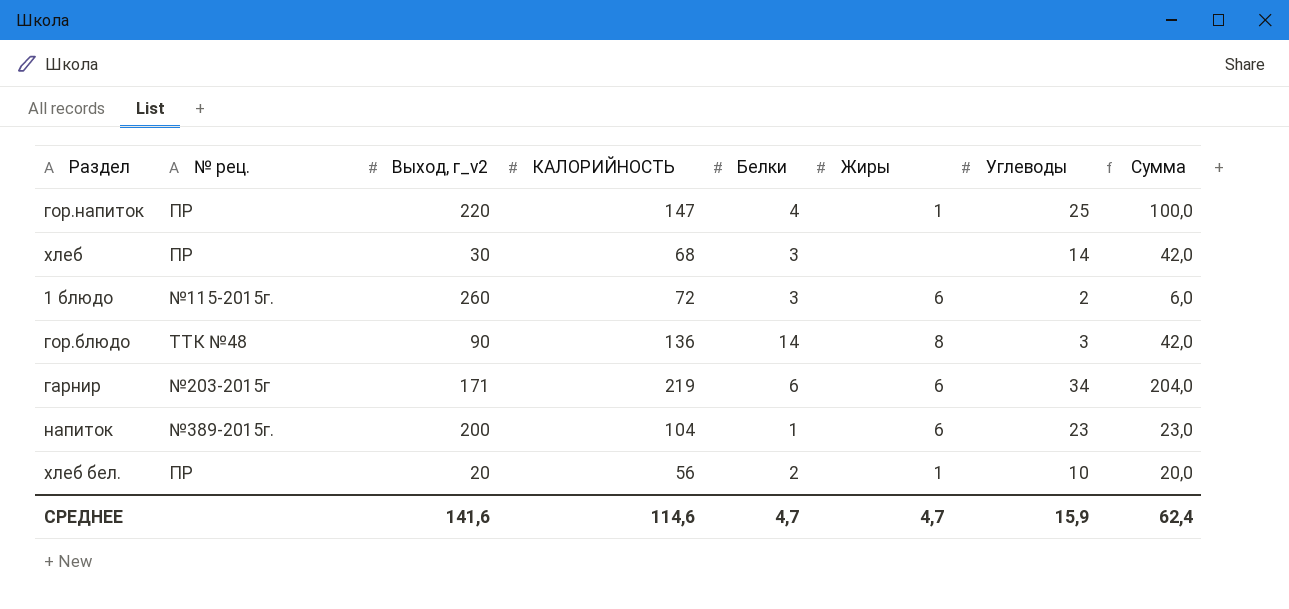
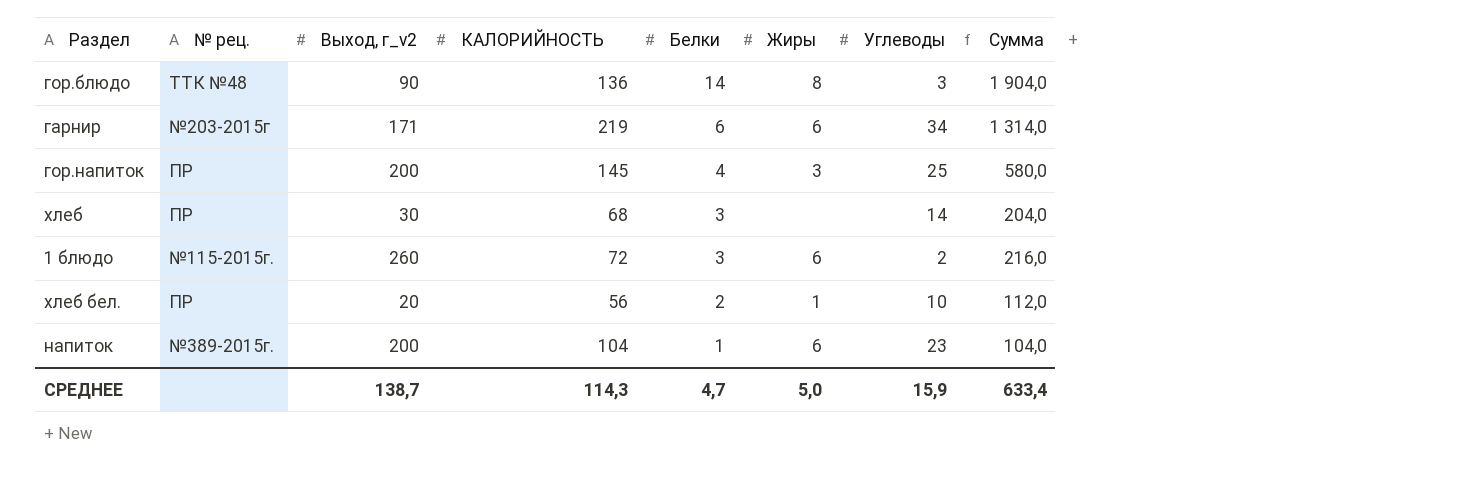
row order: none -> Белки descending
column Сумма | formula: [Белки] * [Углеводы] -> [КАЛОРИЙНОСТЬ] * [Белки]
гор.напиток | Выход, г_v2: 220 -> 200
гор.напиток | КАЛОРИЙНОСТЬ: 147 -> 145
гор.напиток | Жиры: 1 -> 3
СРЕДНЕЕ | Выход, г_v2: 141,6 -> 138,7
СРЕДНЕЕ | КАЛОРИЙНОСТЬ: 114,6 -> 114,3
СРЕДНЕЕ | Жиры: 4,7 -> 5,0
СРЕДНЕЕ | Сумма: 62,4 -> 633,4

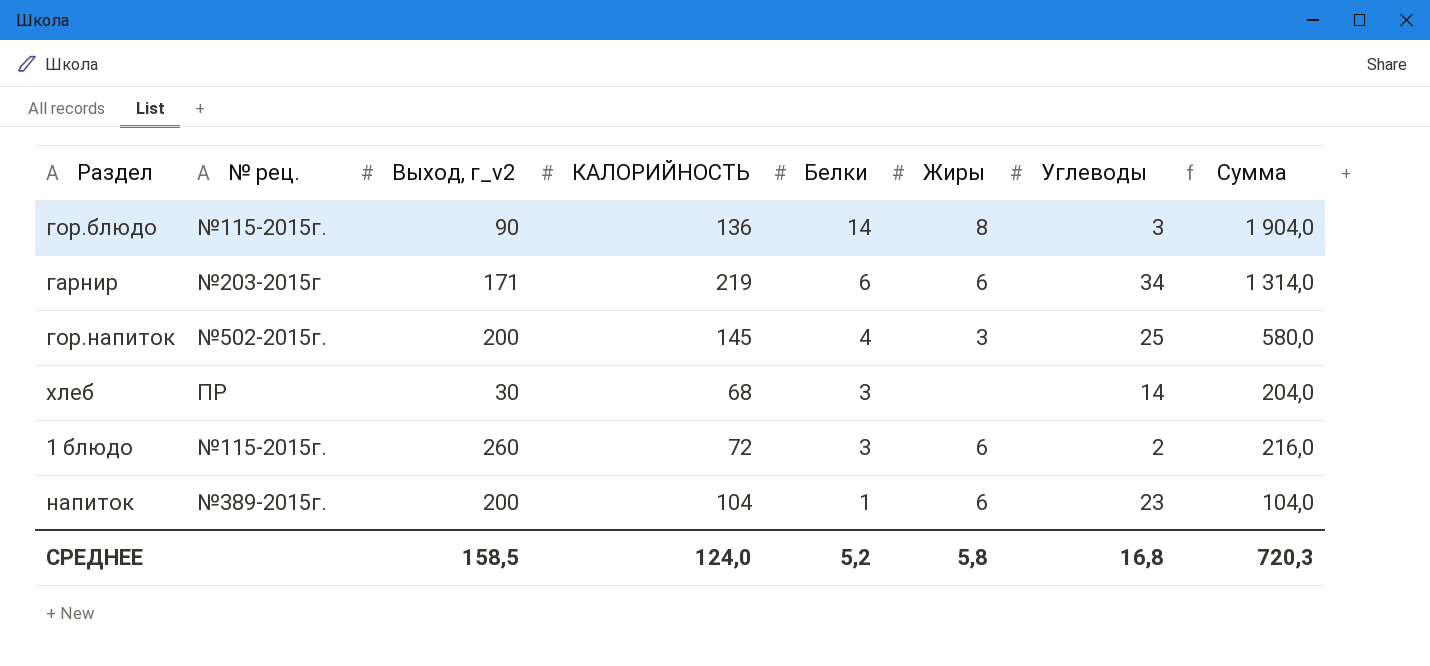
row хлеб бел.: ПР | 20 | 56 | 2 | 1 | 10 | 112,0 -> none
гор.блюдо | № рец.: ТТК №48 -> №115-2015г.
гор.напиток | № рец.: ПР -> №502-2015г.
СРЕДНЕЕ | Выход, г_v2: 138,7 -> 158,5
СРЕДНЕЕ | КАЛОРИЙНОСТЬ: 114,3 -> 124,0
СРЕДНЕЕ | Белки: 4,7 -> 5,2
СРЕДНЕЕ | Жиры: 5,0 -> 5,8
СРЕДНЕЕ | Углеводы: 15,9 -> 16,8
СРЕДНЕЕ | Сумма: 633,4 -> 720,3

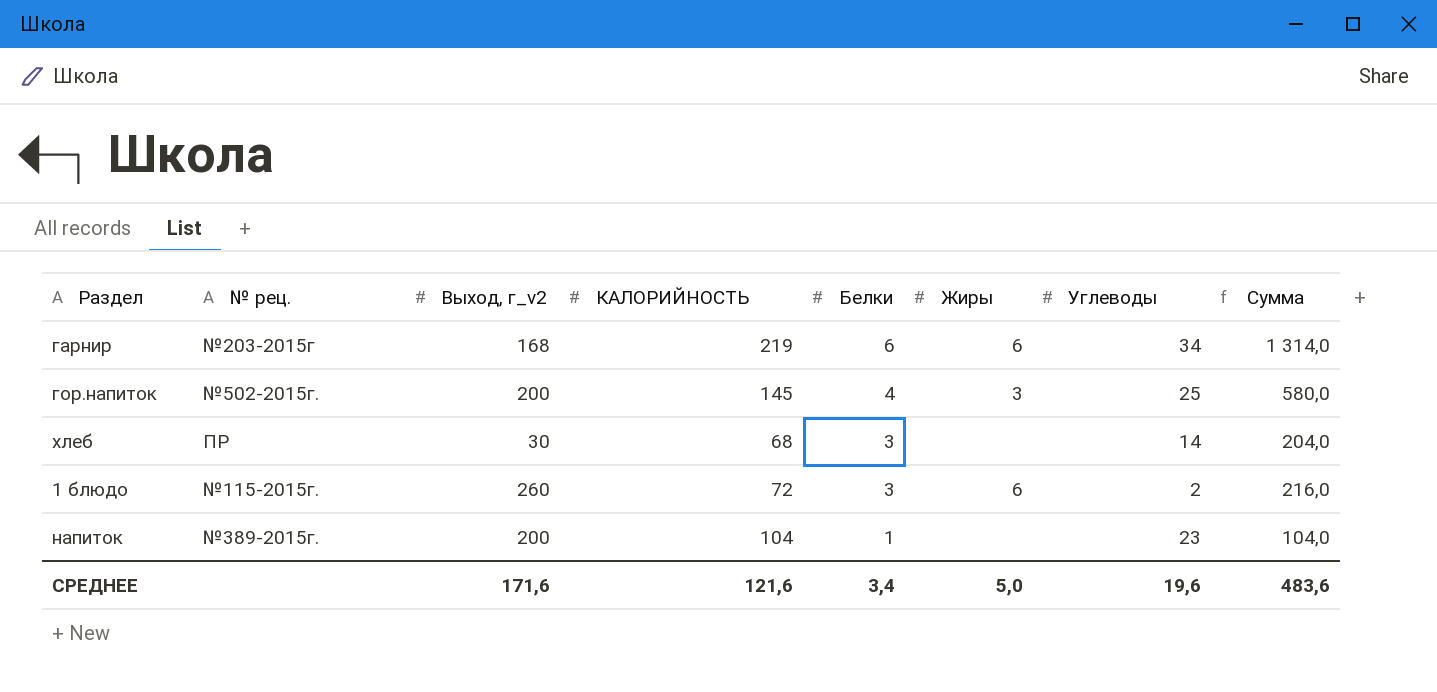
row гор.блюдо: №115-2015г. | 90 | 136 | 14 | 8 | 3 | 1 904,0 -> none
гарнир | Выход, г_v2: 171 -> 168
напиток | Жиры: 6 -> none
СРЕДНЕЕ | Выход, г_v2: 158,5 -> 171,6
СРЕДНЕЕ | КАЛОРИЙНОСТЬ: 124,0 -> 121,6
СРЕДНЕЕ | Белки: 5,2 -> 3,4
СРЕДНЕЕ | Жиры: 5,8 -> 5,0
СРЕДНЕЕ | Углеводы: 16,8 -> 19,6
СРЕДНЕЕ | Сумма: 720,3 -> 483,6

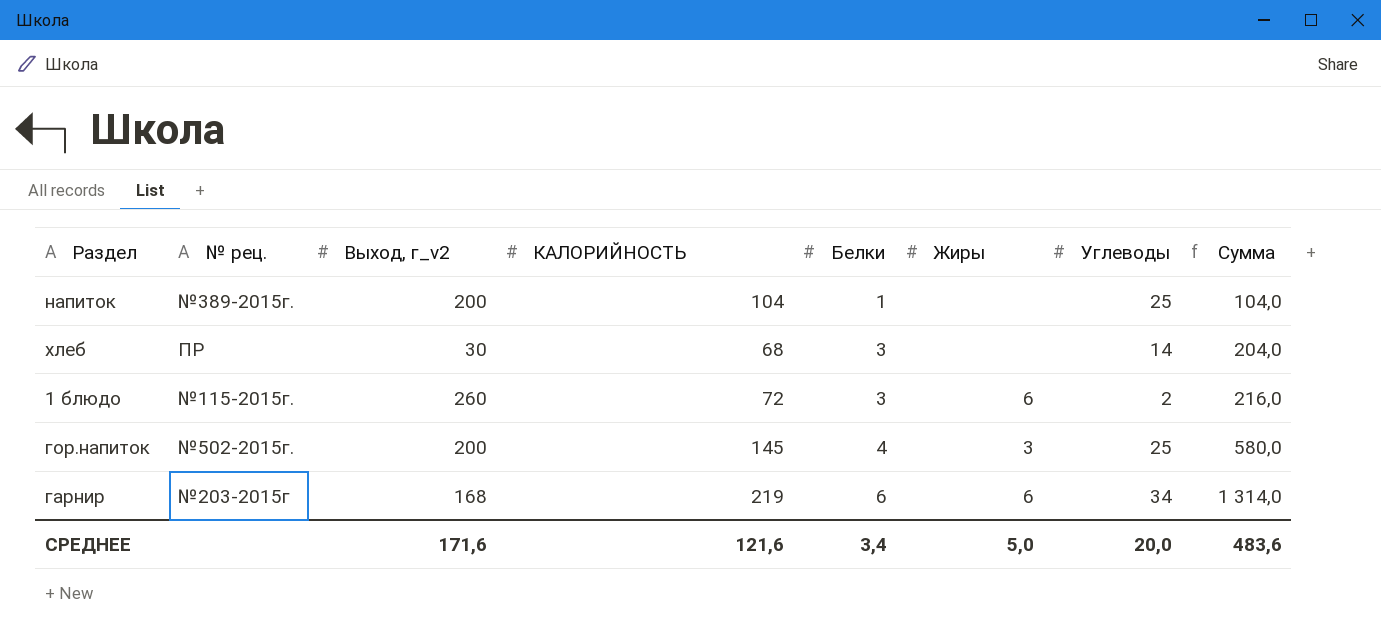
row order: Белки descending -> Белки ascending
напиток | Углеводы: 23 -> 25
СРЕДНЕЕ | Углеводы: 19,6 -> 20,0

